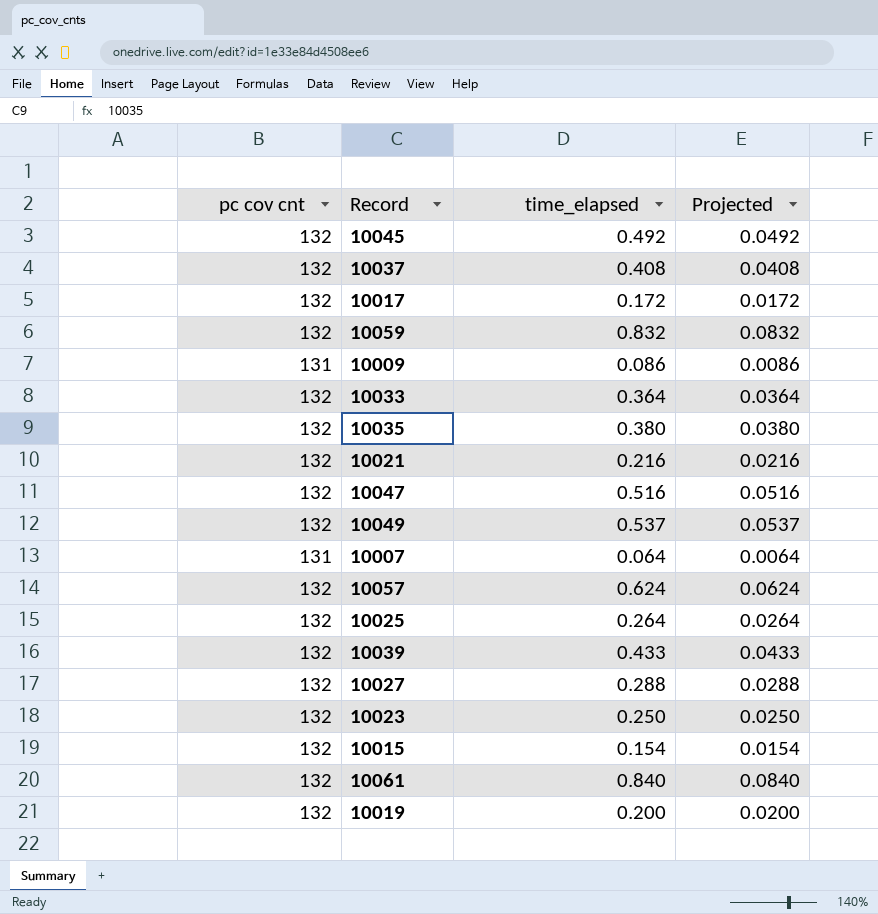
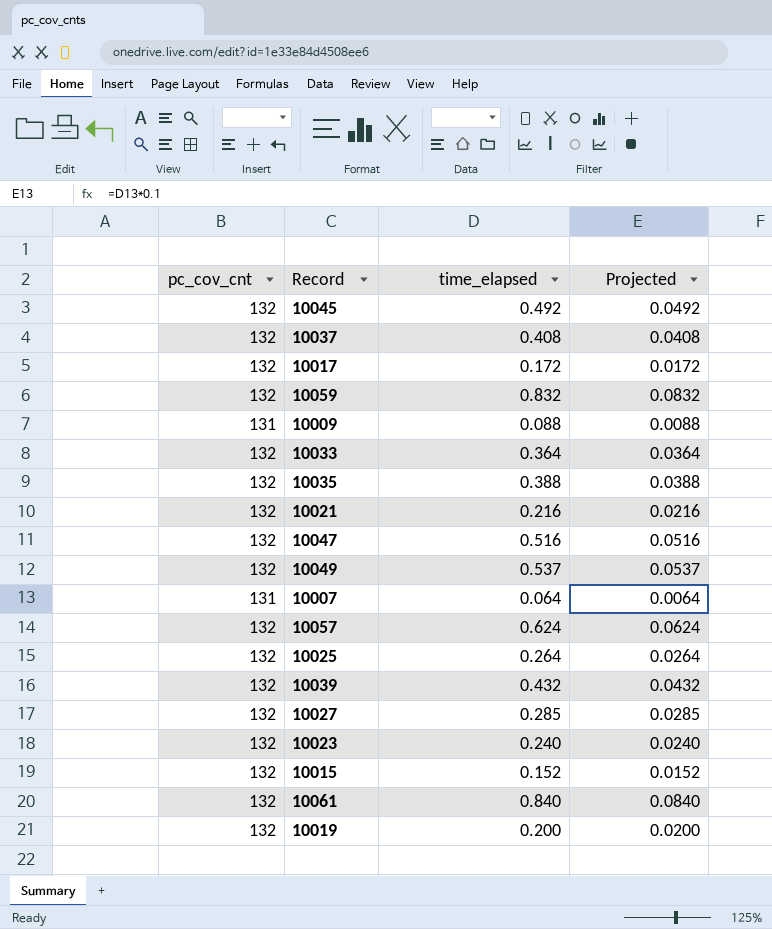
column name: pc cov cnt -> pc_cov_cnt
10009 | time_elapsed: 0.086 -> 0.088
10009 | Projected: 0.0086 -> 0.0088
10035 | time_elapsed: 0.380 -> 0.388
10035 | Projected: 0.0380 -> 0.0388
10039 | time_elapsed: 0.433 -> 0.432
10039 | Projected: 0.0433 -> 0.0432
10027 | time_elapsed: 0.288 -> 0.285
10027 | Projected: 0.0288 -> 0.0285
10023 | time_elapsed: 0.250 -> 0.240
10023 | Projected: 0.0250 -> 0.0240
10015 | time_elapsed: 0.154 -> 0.152
10015 | Projected: 0.0154 -> 0.0152

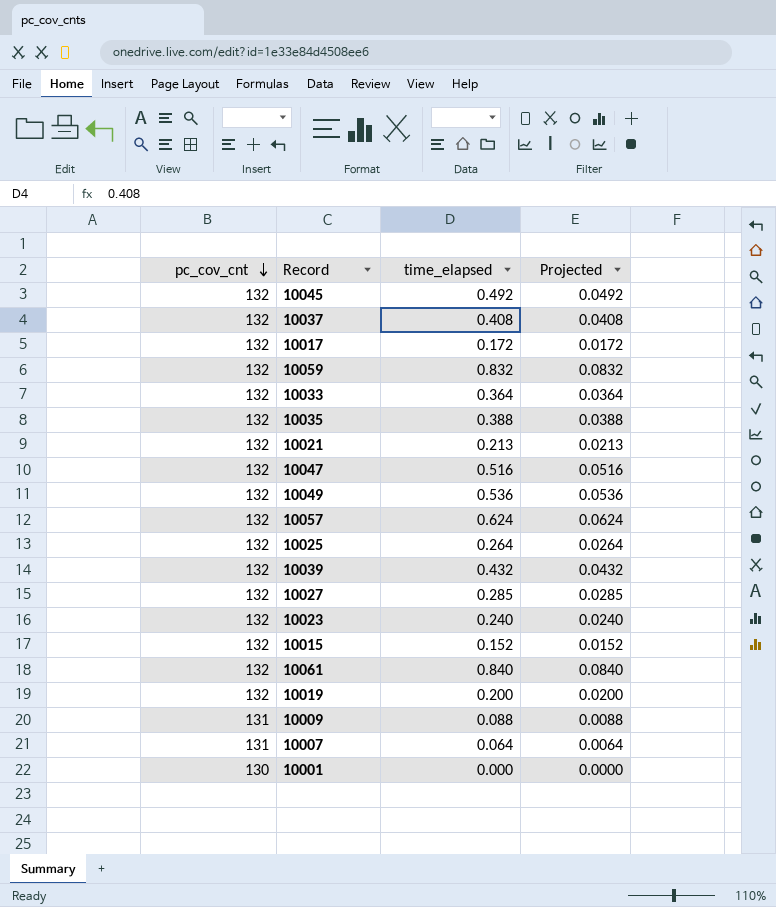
row order: none -> pc_cov_cnt descending
10021 | time_elapsed: 0.216 -> 0.213
10021 | Projected: 0.0216 -> 0.0213
10049 | time_elapsed: 0.537 -> 0.536
10049 | Projected: 0.0537 -> 0.0536
row 10001: none -> 130 | 0.000 | 0.0000

